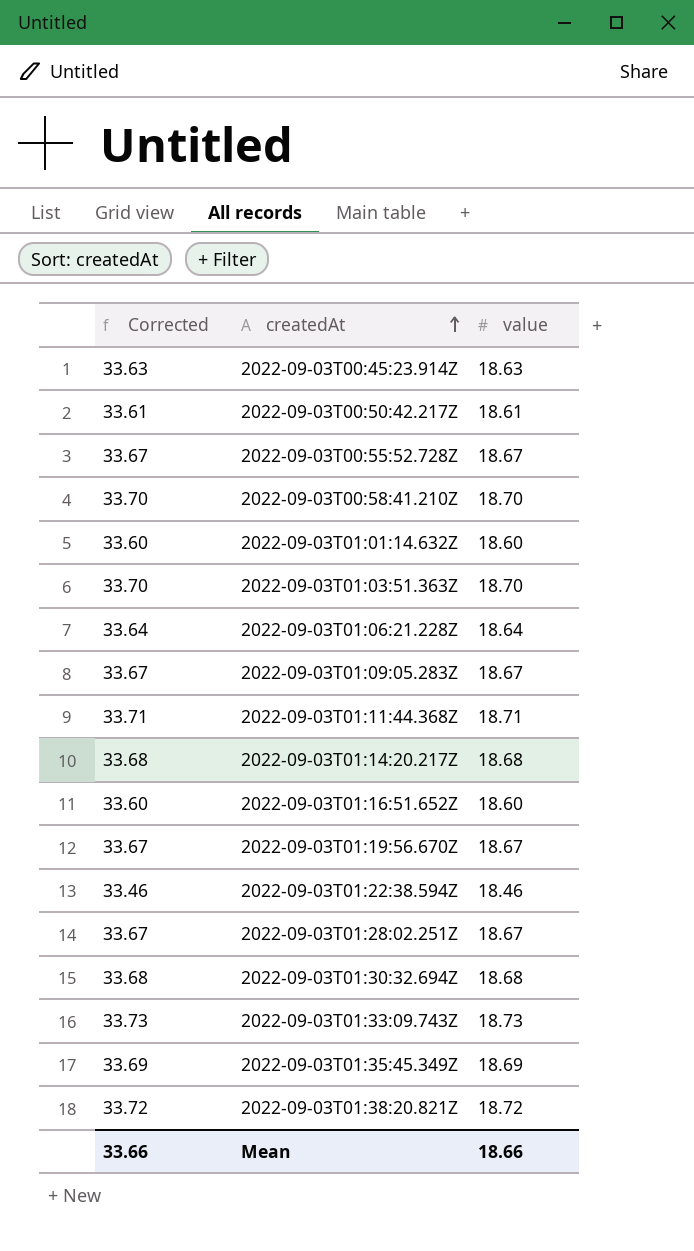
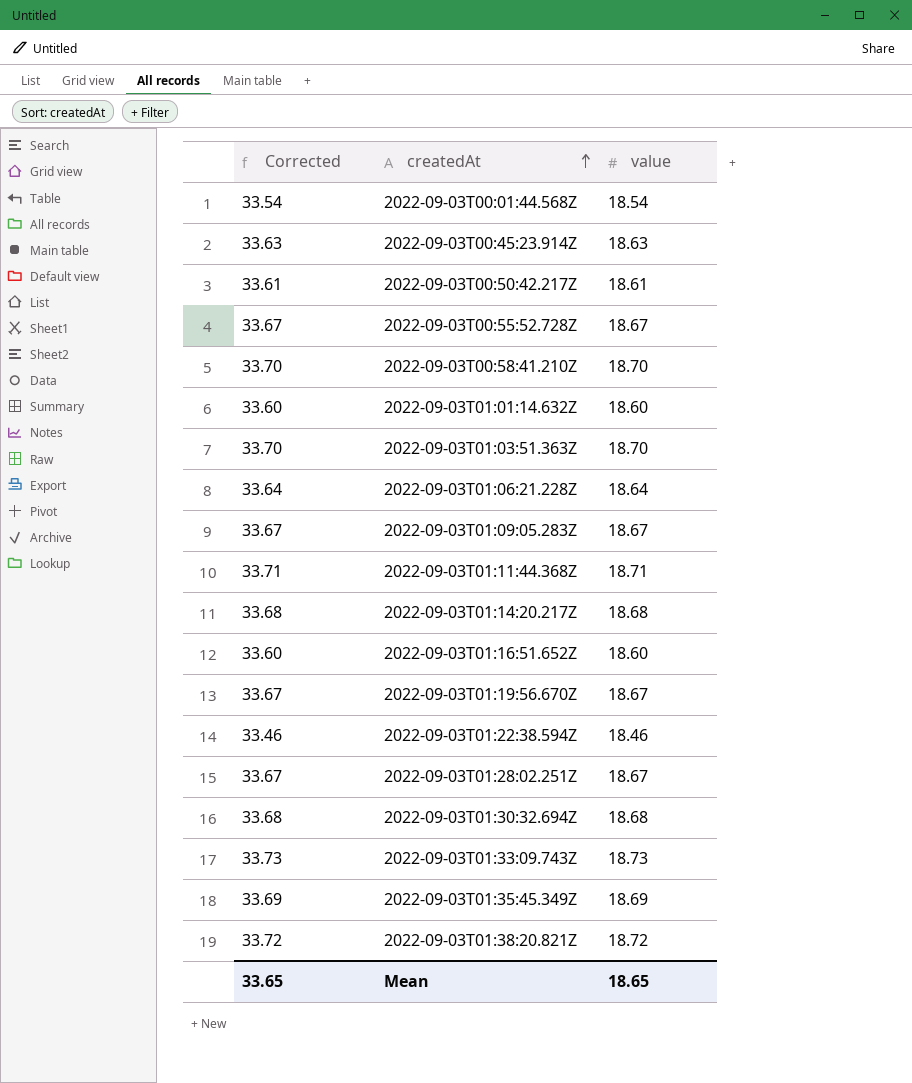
row 2022-09-03T00:01:44.568Z: none -> 33.54 | 18.54
Mean | Corrected: 33.66 -> 33.65
Mean | value: 18.66 -> 18.65

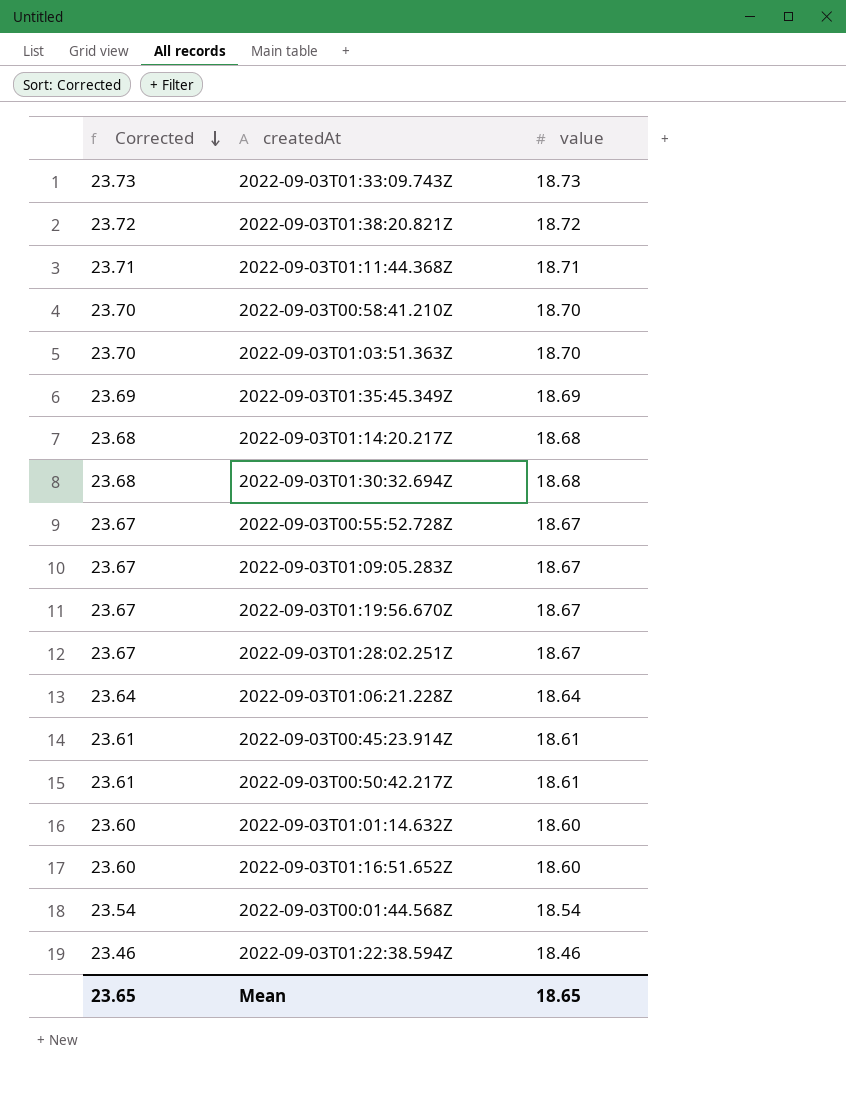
row order: createdAt ascending -> Corrected descending
column Corrected | formula: [value] + 15 -> [value] + 5
2022-09-03T00:45:23.914Z | value: 18.63 -> 18.61
Mean | Corrected: 33.65 -> 23.65

